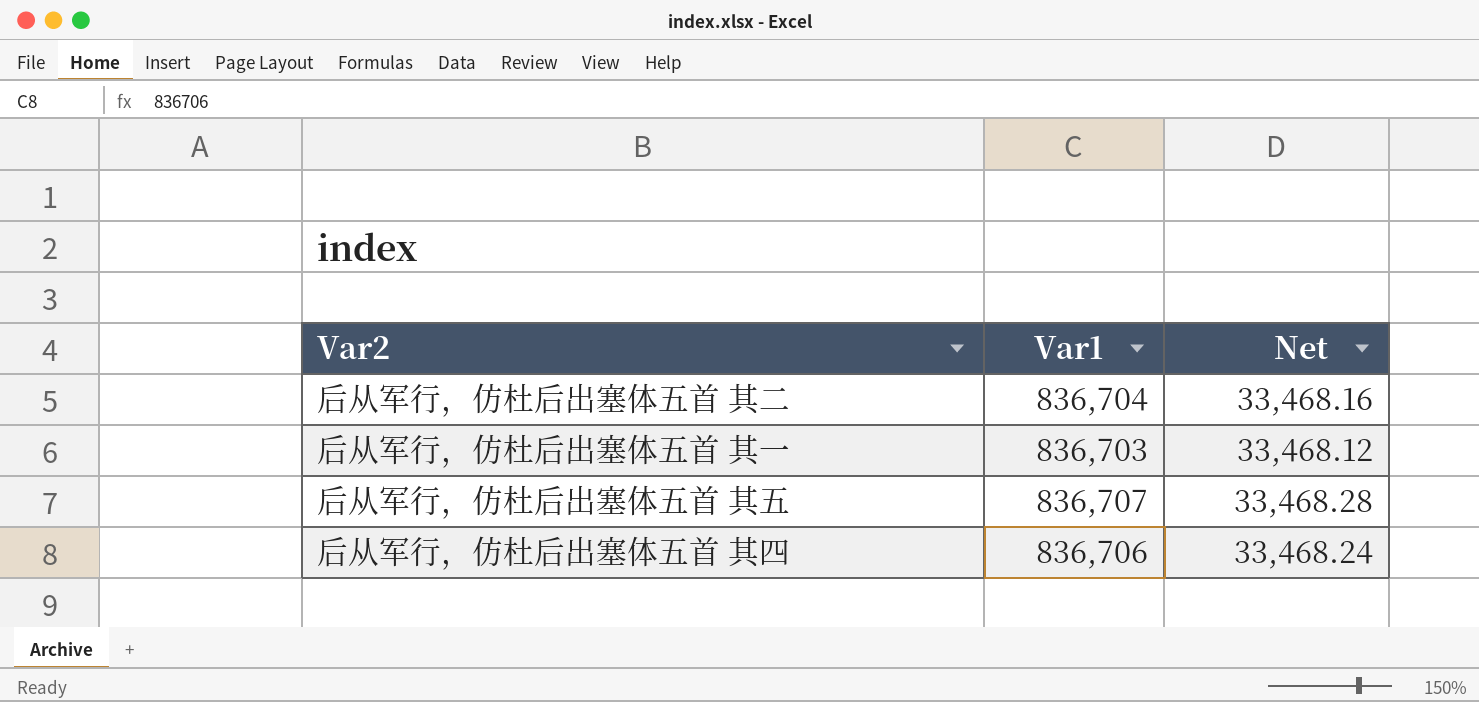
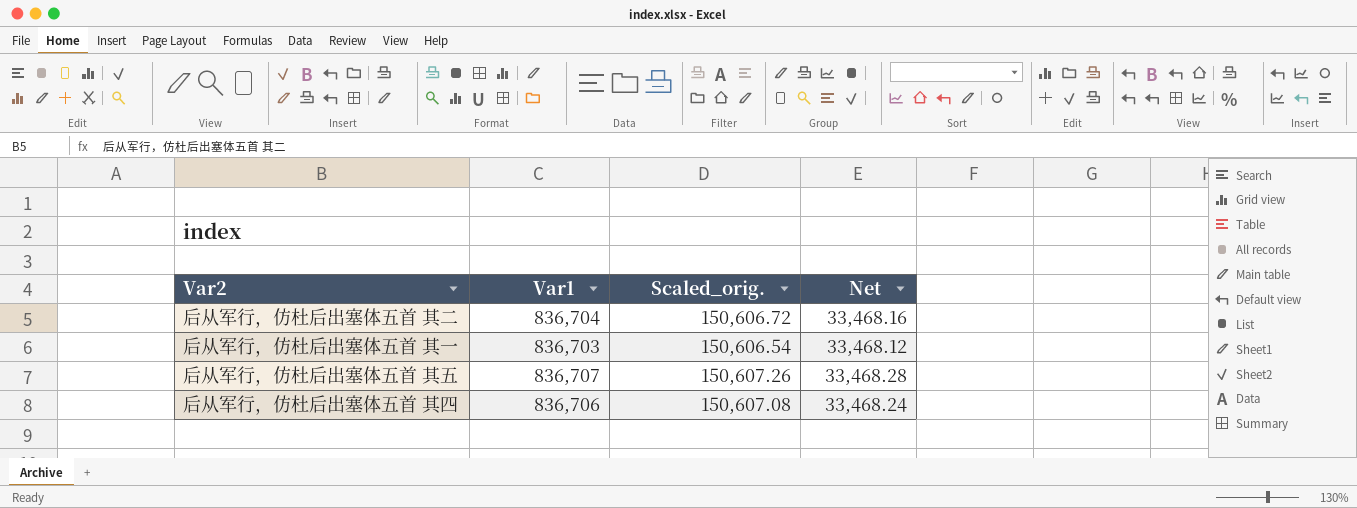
column Scaled_orig. | formula: none -> [Var1] * 0.18

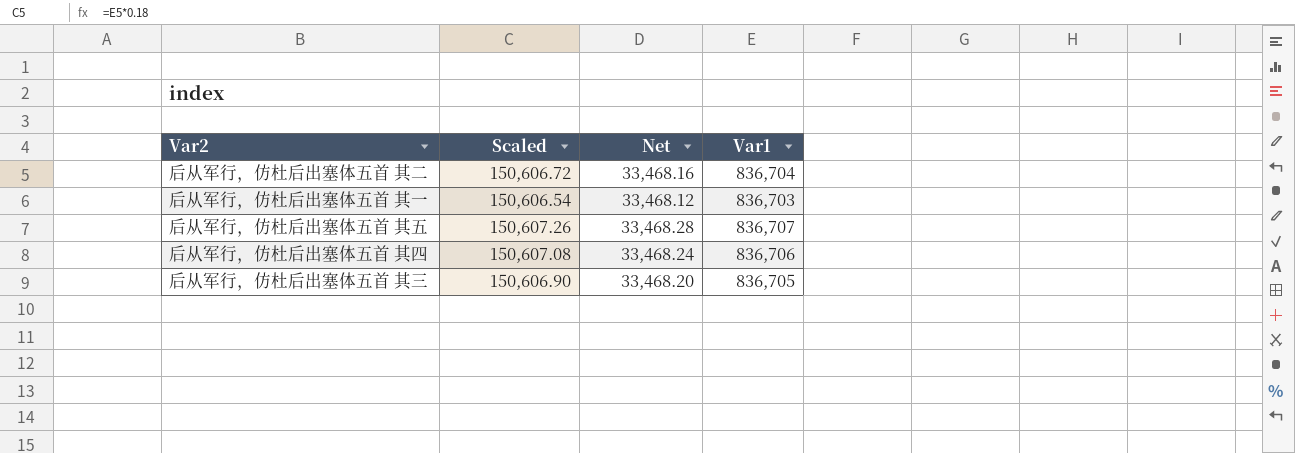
column name: Scaled_orig. -> Scaled
column Var1 | position: 2 -> 4
row 后从军行，仿杜后出塞体五首 其三: none -> 150,606.90 | 33,468.20 | 836,705

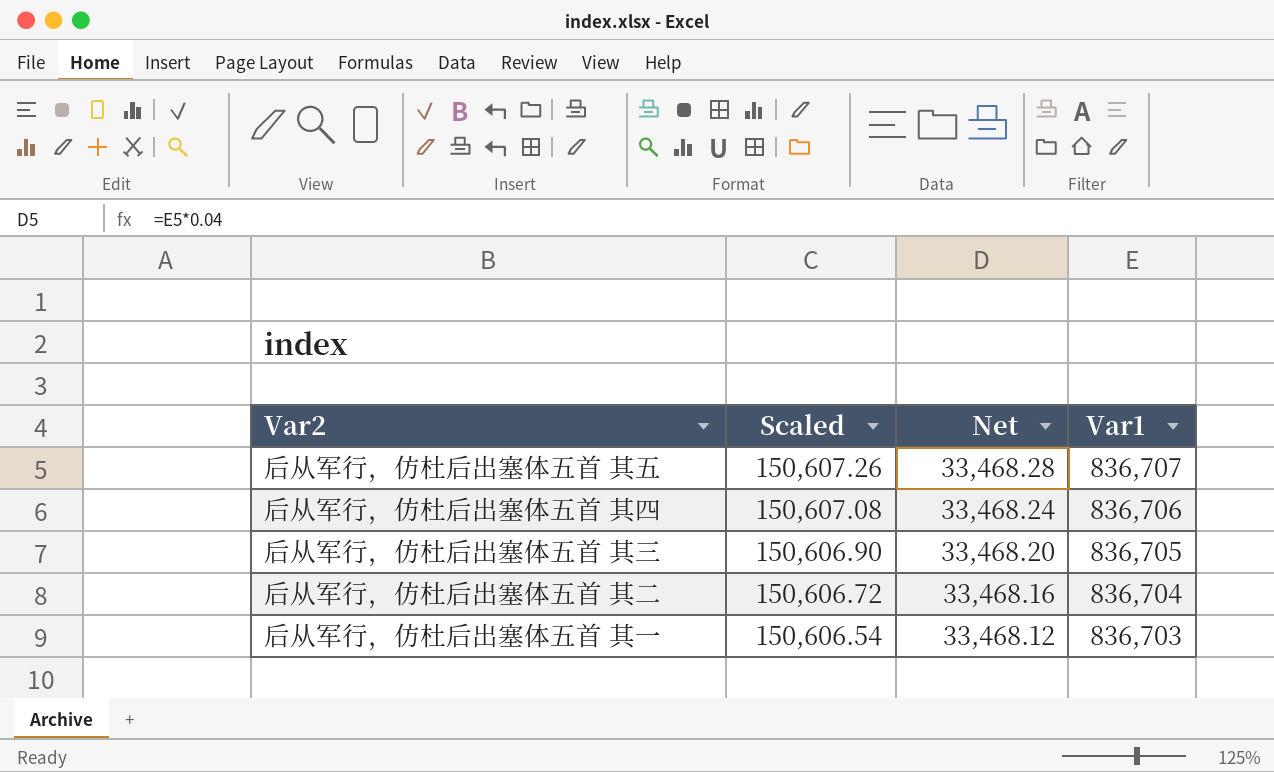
row order: none -> Scaled descending

